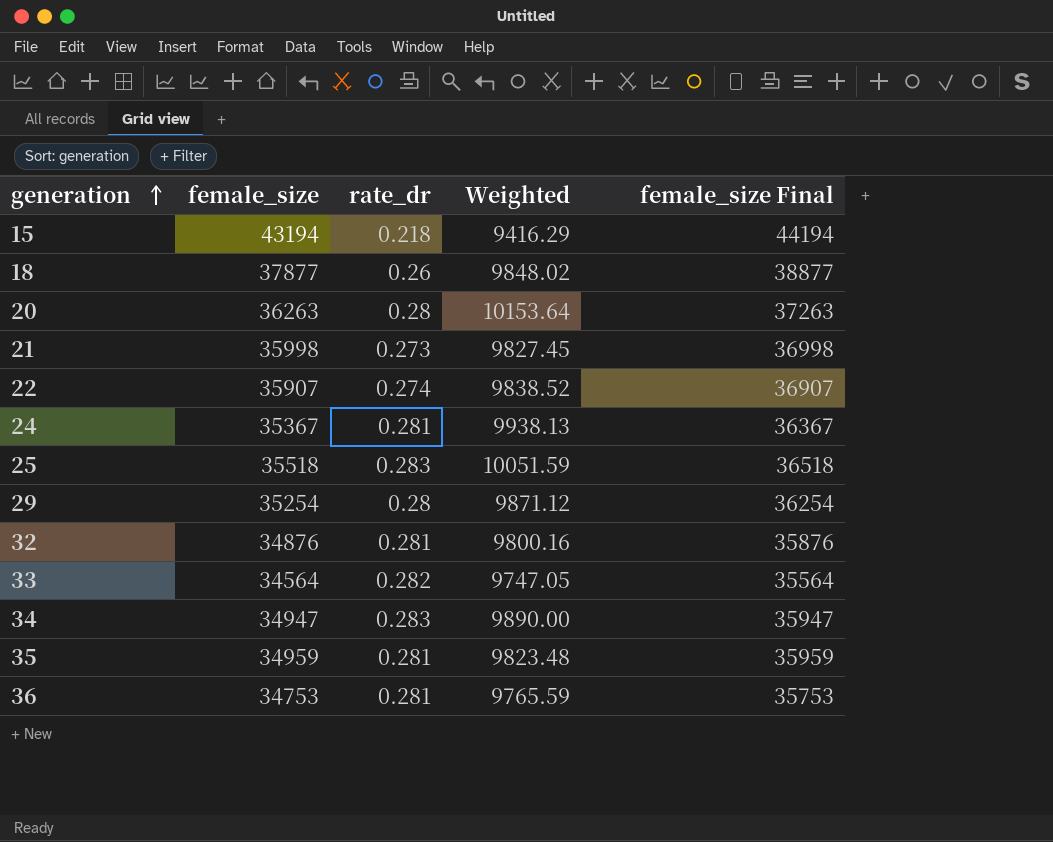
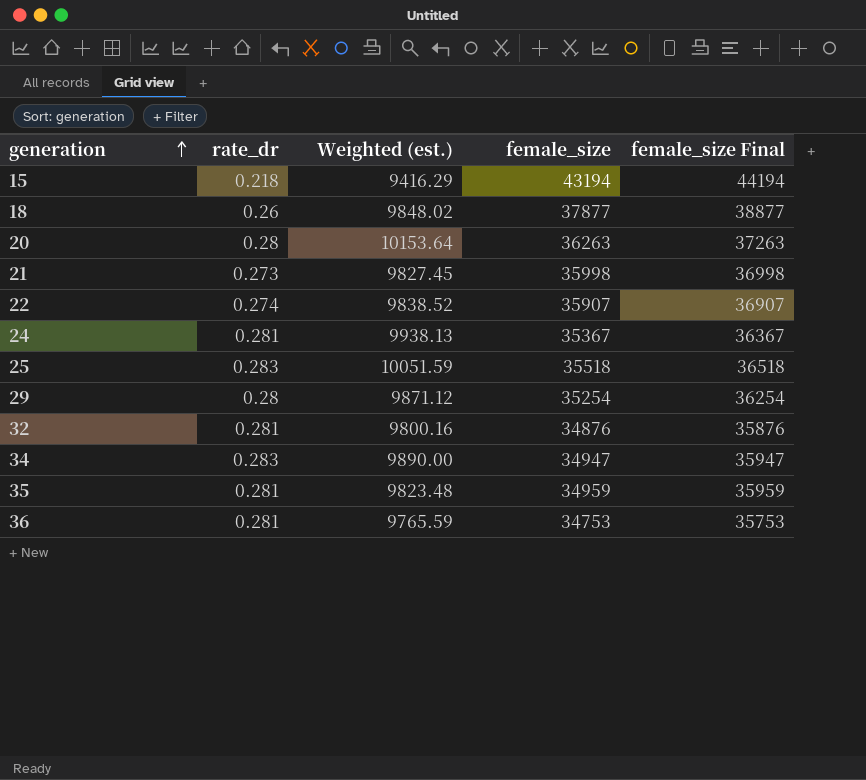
column name: Weighted -> Weighted (est.)
column female_size | position: 2 -> 4
row 33: 34564 | 0.282 | 9747.05 | 35564 -> none

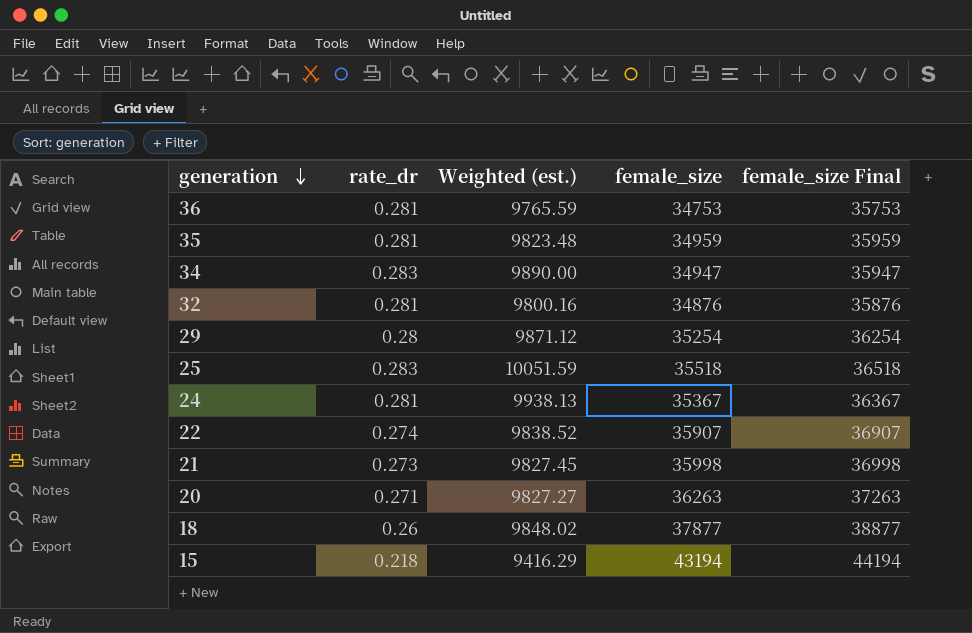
row order: generation ascending -> generation descending
20 | rate_dr: 0.28 -> 0.271
20 | Weighted (est.): 10153.64 -> 9827.27

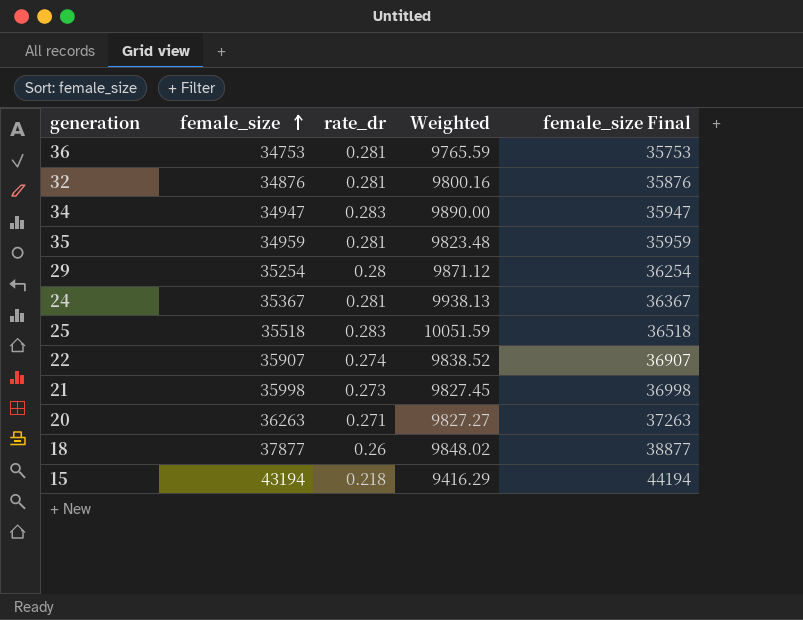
row order: generation descending -> female_size ascending
column female_size | position: 4 -> 2
column name: Weighted (est.) -> Weighted

